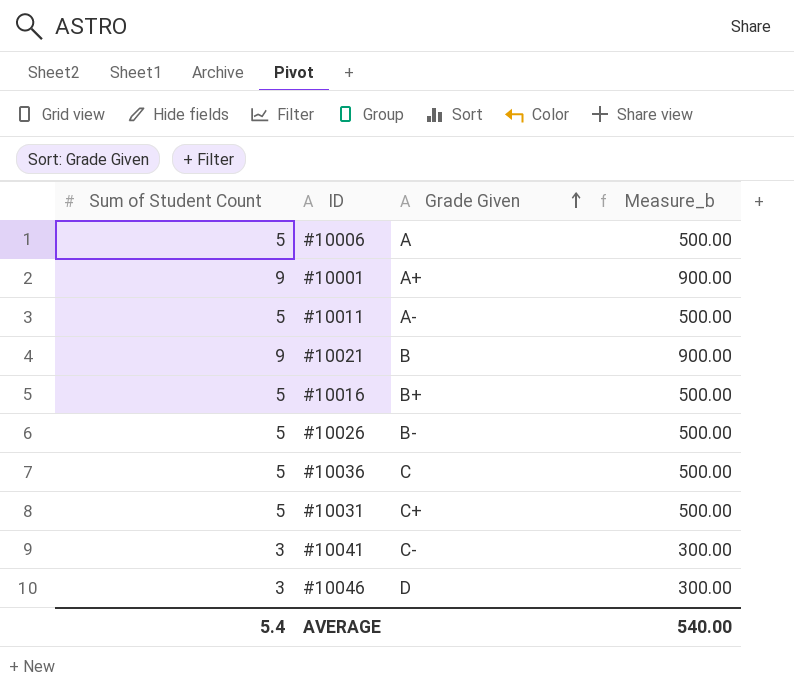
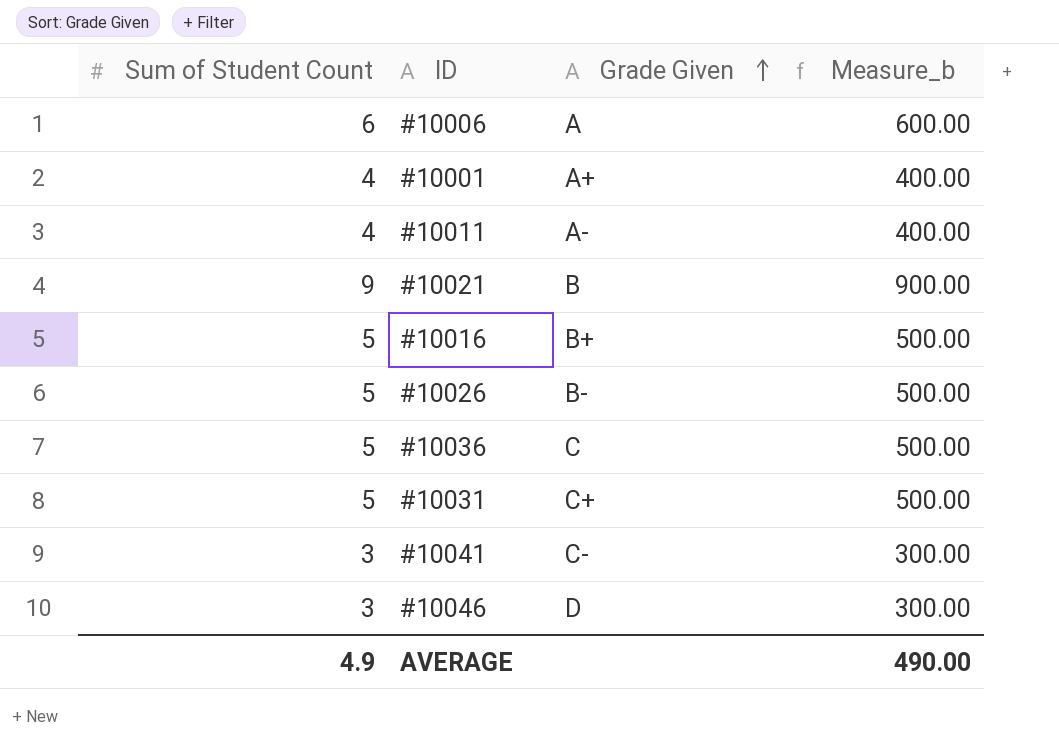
#10006 | Sum of Student Count: 5 -> 6
#10006 | Measure_b: 500.00 -> 600.00
#10001 | Sum of Student Count: 9 -> 4
#10001 | Measure_b: 900.00 -> 400.00
#10011 | Sum of Student Count: 5 -> 4
#10011 | Measure_b: 500.00 -> 400.00
AVERAGE | Sum of Student Count: 5.4 -> 4.9
AVERAGE | Measure_b: 540.00 -> 490.00

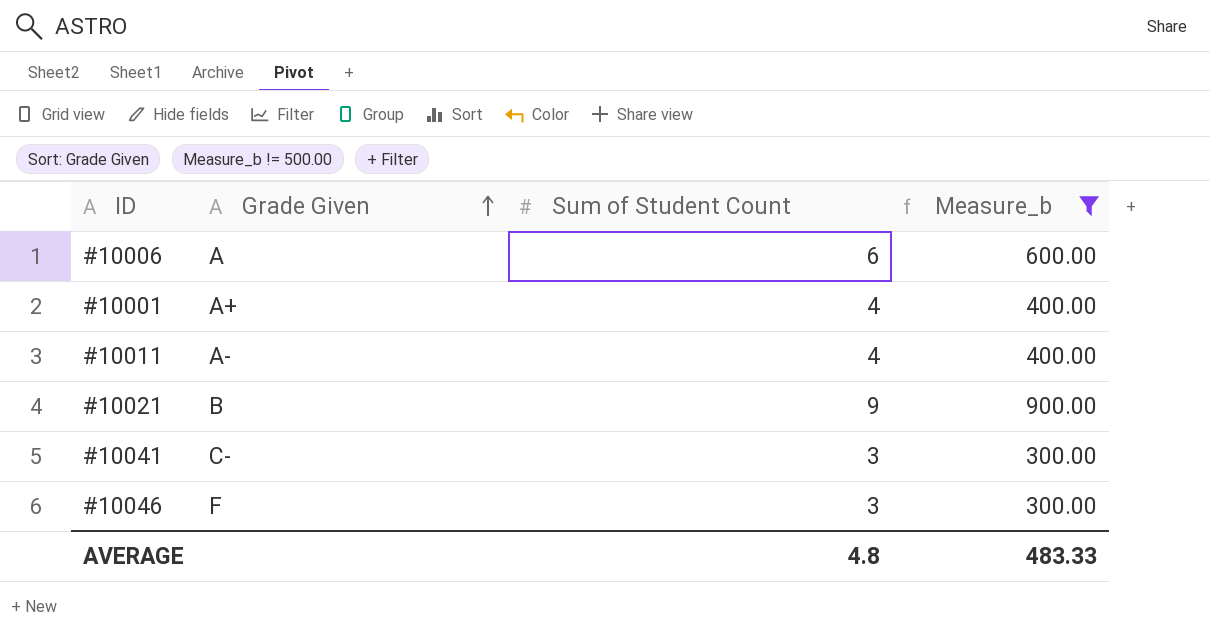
filter: none -> Measure_b != 500.00
column Sum of Student Count | position: 1 -> 3
#10046 | Grade Given: D -> F
AVERAGE | Sum of Student Count: 4.9 -> 4.8
AVERAGE | Measure_b: 490.00 -> 483.33

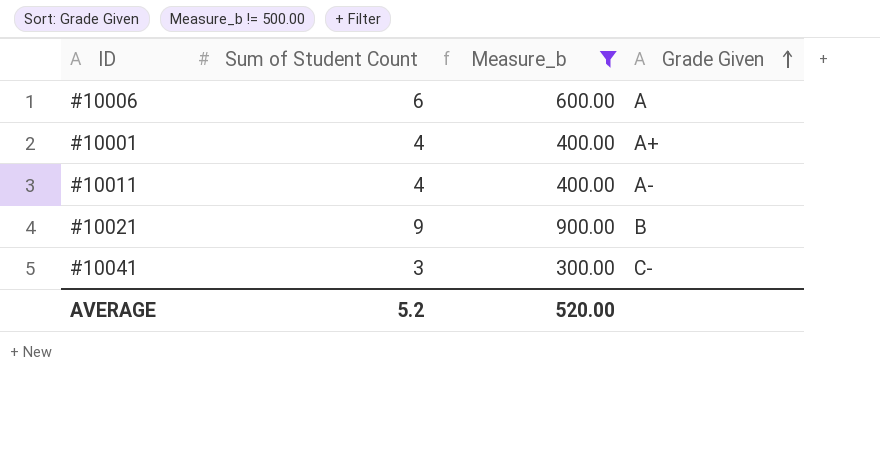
column Grade Given | position: 2 -> 4
row #10046: F | 3 | 300.00 -> none
AVERAGE | Sum of Student Count: 4.8 -> 5.2
AVERAGE | Measure_b: 483.33 -> 520.00

